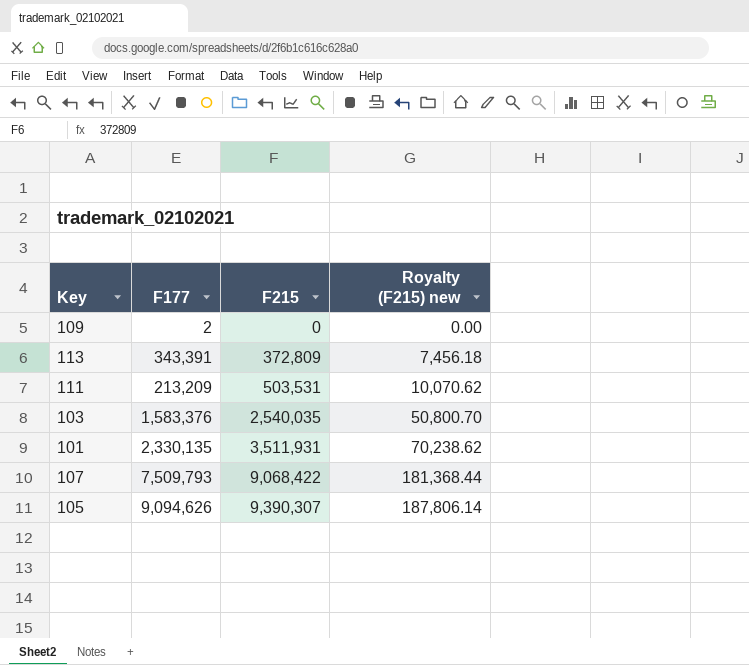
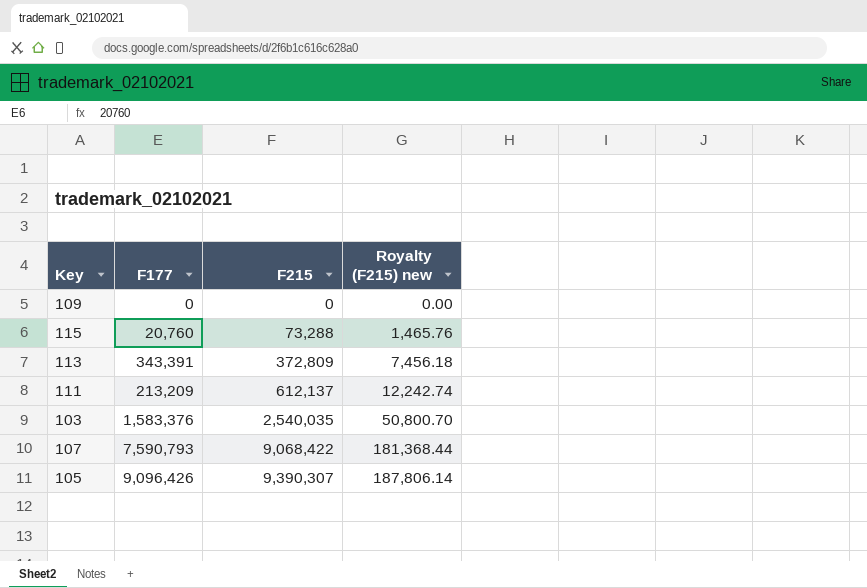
row 101: 2,330,135 | 3,511,931 | 70,238.62 -> none
109 | F177: 2 -> 0
row 115: none -> 20,760 | 73,288 | 1,465.76
111 | F215: 503,531 -> 612,137
111 | Royalty (F215) new: 10,070.62 -> 12,242.74
107 | F177: 7,509,793 -> 7,590,793
105 | F177: 9,094,626 -> 9,096,426

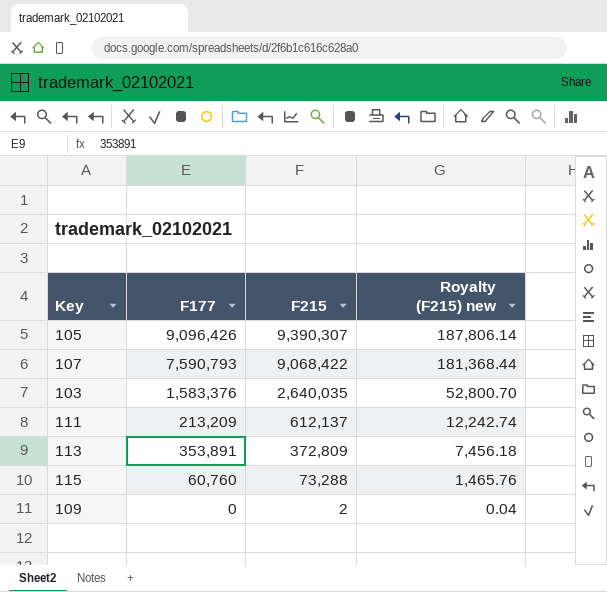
row order: F215 ascending -> F215 descending
103 | F215: 2,540,035 -> 2,640,035
103 | Royalty (F215) new: 50,800.70 -> 52,800.70
113 | F177: 343,391 -> 353,891
115 | F177: 20,760 -> 60,760
109 | F215: 0 -> 2
109 | Royalty (F215) new: 0.00 -> 0.04

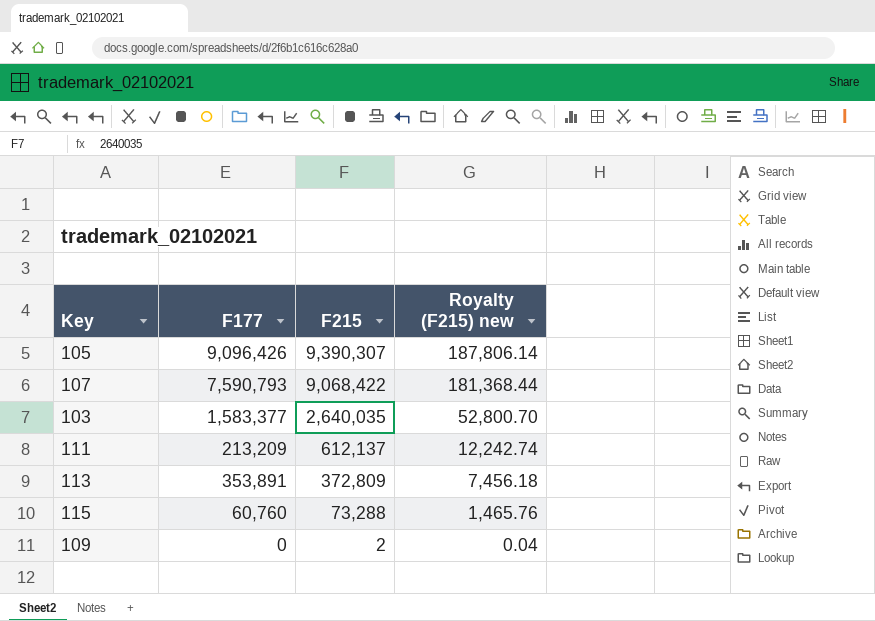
103 | F177: 1,583,376 -> 1,583,377

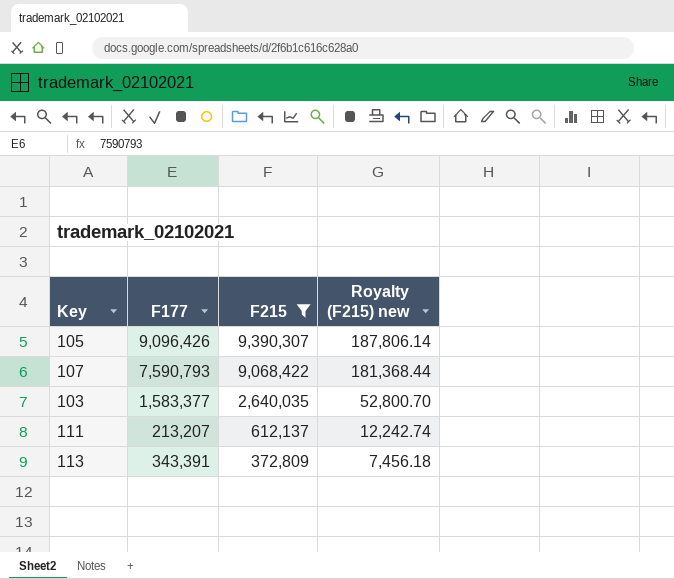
filter: none -> F215 >= 372,809
111 | F177: 213,209 -> 213,207
113 | F177: 353,891 -> 343,391

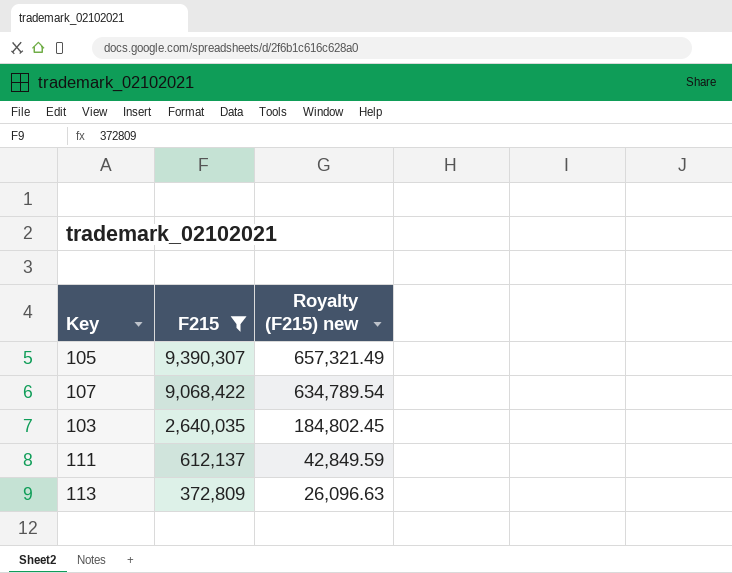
column F177 | position: 2 -> none
column Royalty (F215) new | formula: [F215] * 0.02 -> [F215] * 0.07

